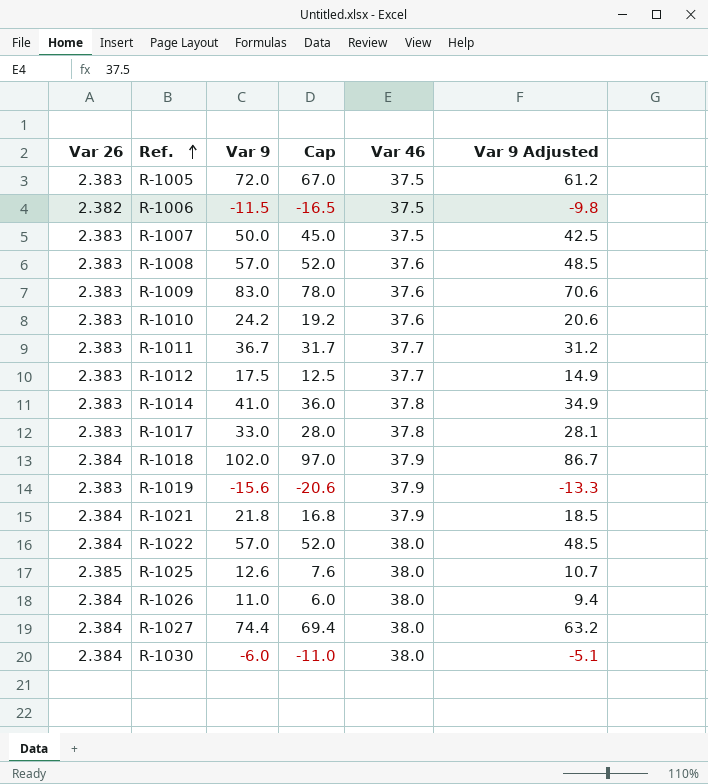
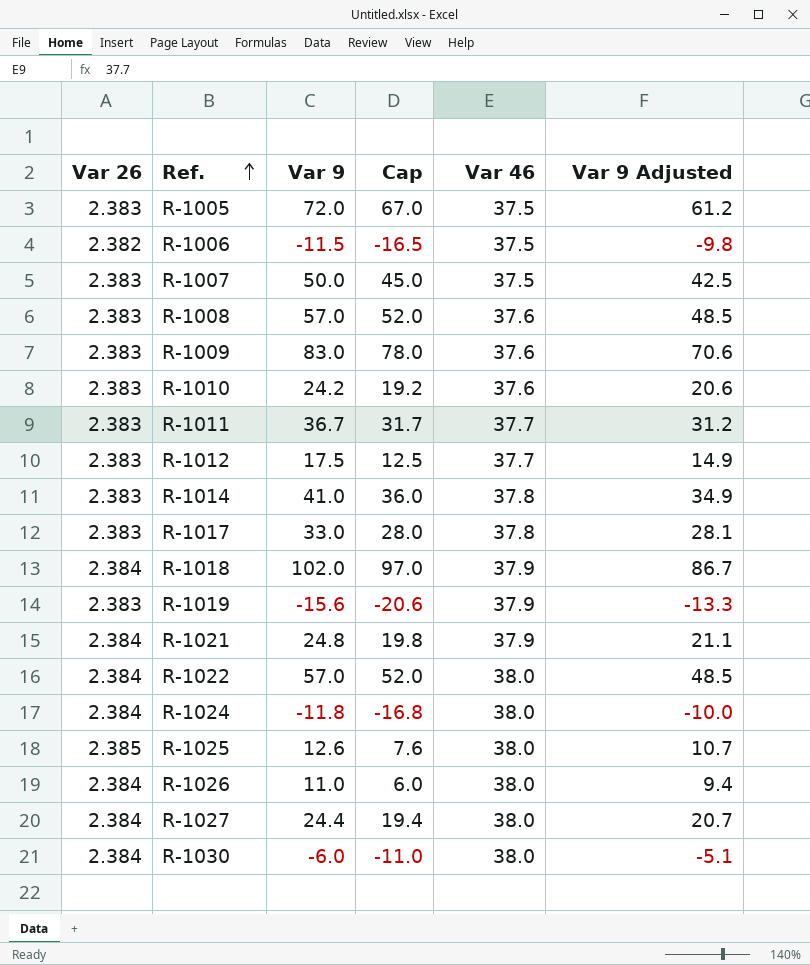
R-1021 | Var 9: 21.8 -> 24.8
R-1021 | Cap: 16.8 -> 19.8
R-1021 | Var 9 Adjusted: 18.5 -> 21.1
row R-1024: none -> 2.384 | -11.8 | -16.8 | 38.0 | -10.0
R-1027 | Var 9: 74.4 -> 24.4
R-1027 | Cap: 69.4 -> 19.4
R-1027 | Var 9 Adjusted: 63.2 -> 20.7

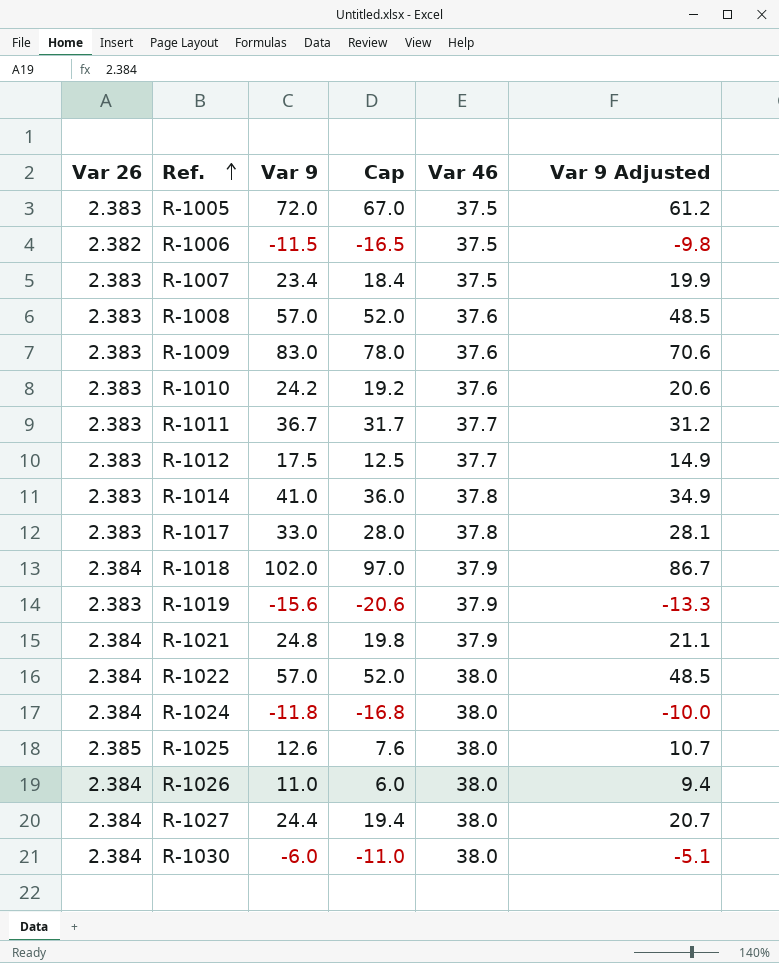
R-1007 | Var 9: 50.0 -> 23.4
R-1007 | Cap: 45.0 -> 18.4
R-1007 | Var 9 Adjusted: 42.5 -> 19.9

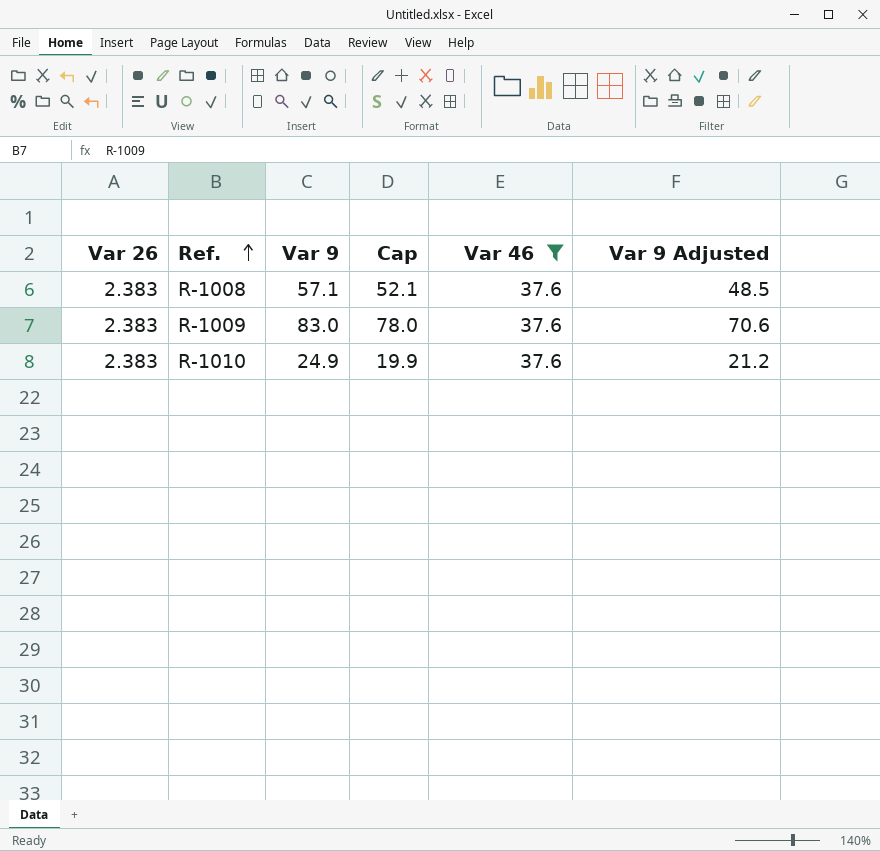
filter: none -> Var 46 = 37.6
R-1008 | Var 9: 57.0 -> 57.1
R-1008 | Cap: 52.0 -> 52.1
R-1010 | Var 9: 24.2 -> 24.9
R-1010 | Cap: 19.2 -> 19.9
R-1010 | Var 9 Adjusted: 20.6 -> 21.2

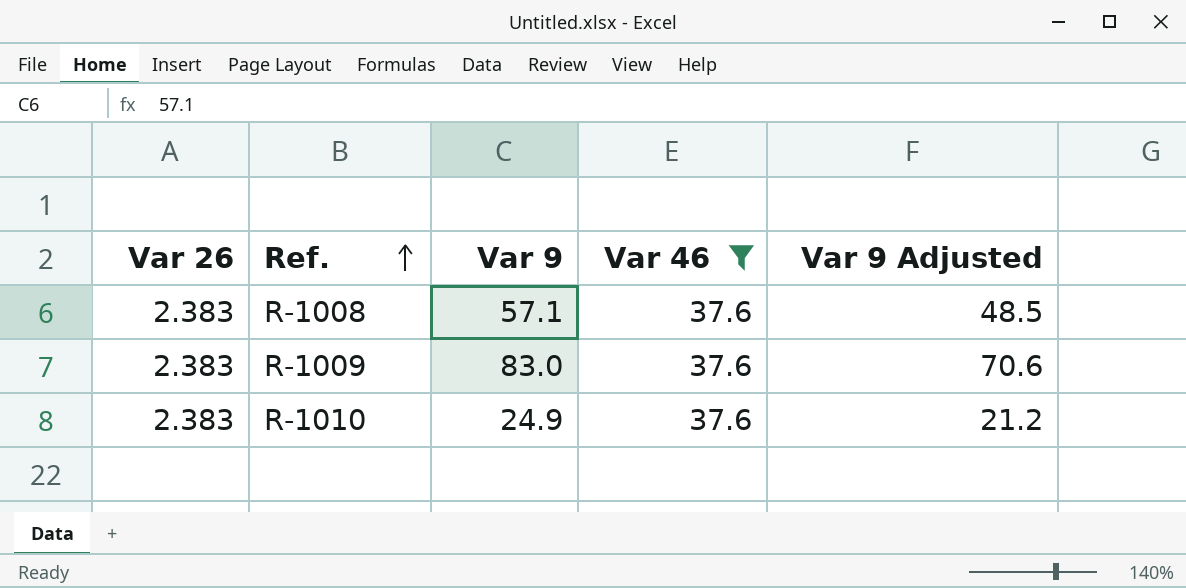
column Cap | formula: [Var 9] - 5 -> none

